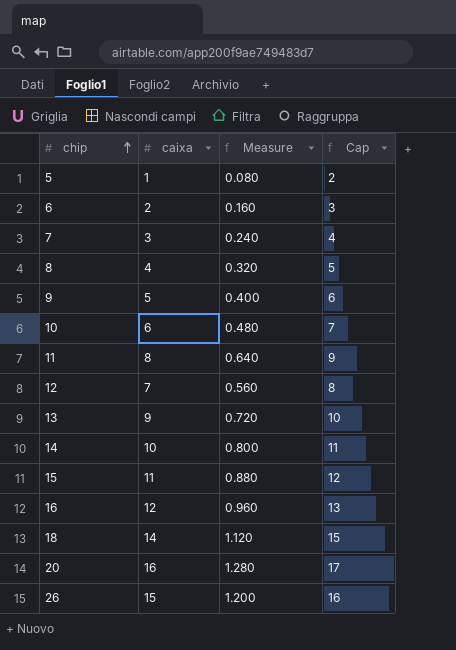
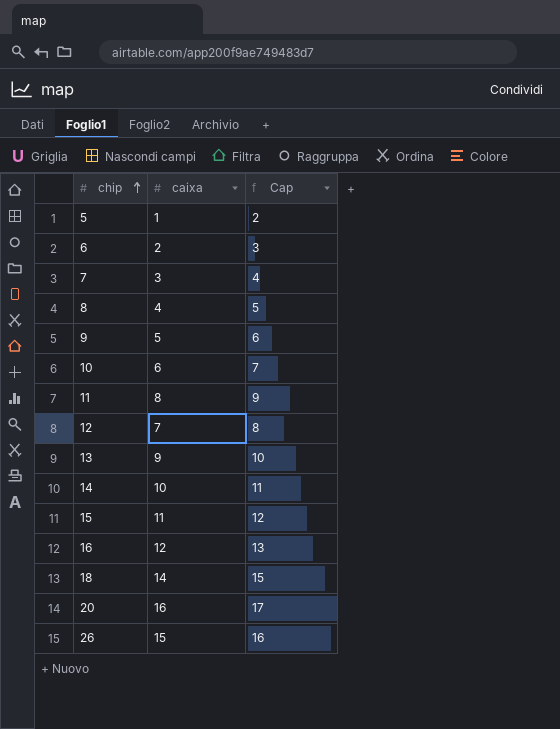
column Measure | formula: [caixa] * 0.08 -> none

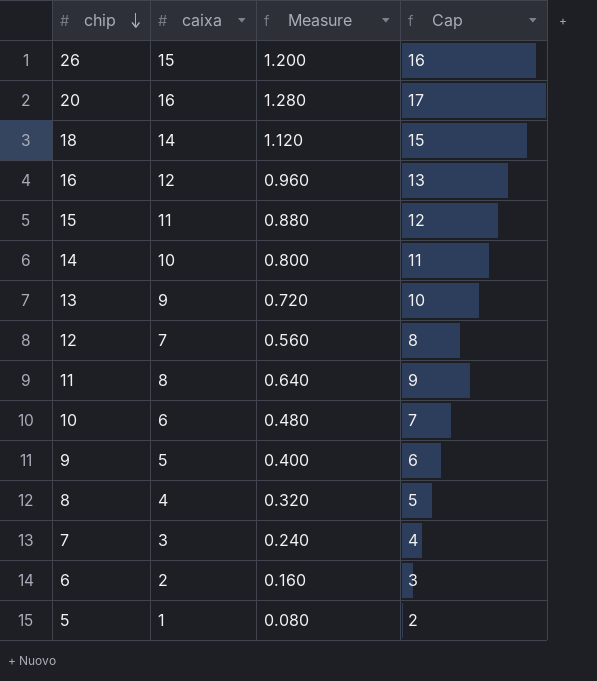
row order: chip ascending -> chip descending
column Measure | formula: none -> [caixa] * 0.08

